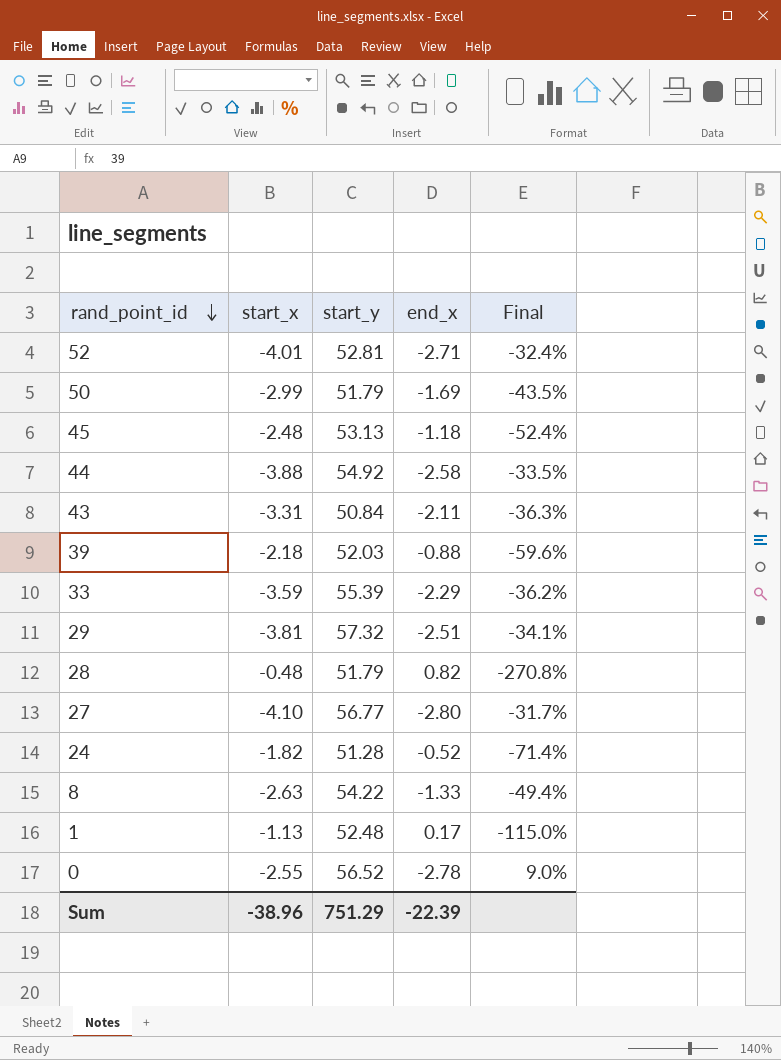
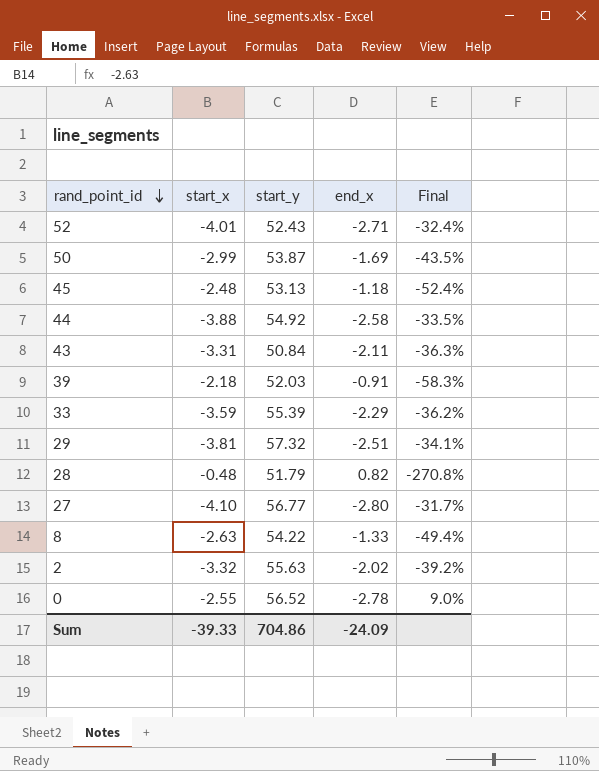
row 24: -1.82 | 51.28 | -0.52 | -71.4% -> none
row 1: -1.13 | 52.48 | 0.17 | -115.0% -> none
52 | start_y: 52.81 -> 52.43
50 | start_y: 51.79 -> 53.87
39 | end_x: -0.88 -> -0.91
39 | Final: -59.6% -> -58.3%
row 2: none -> -3.32 | 55.63 | -2.02 | -39.2%
Sum | start_x: -38.96 -> -39.33
Sum | start_y: 751.29 -> 704.86
Sum | end_x: -22.39 -> -24.09

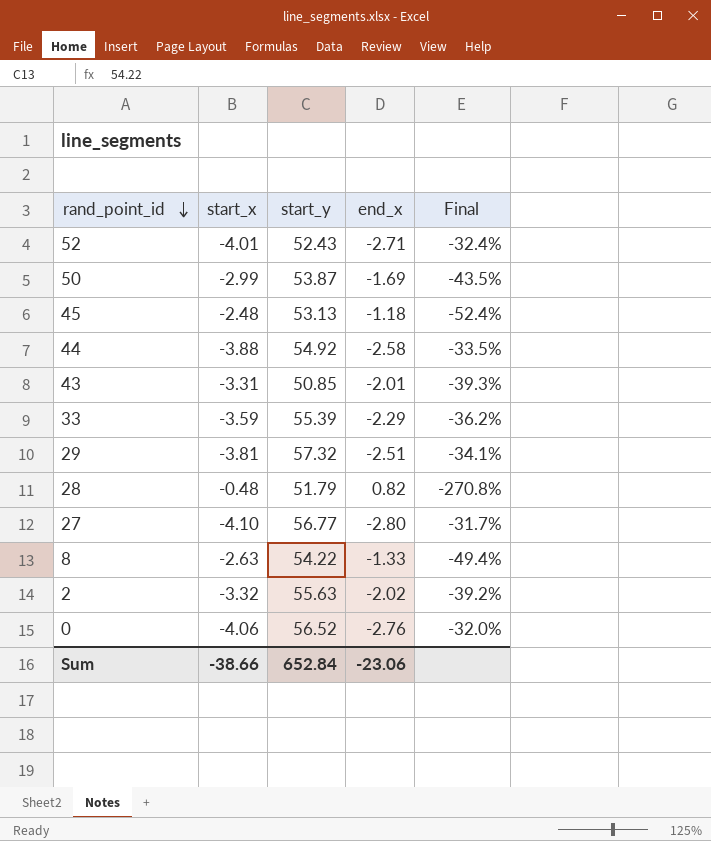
row 39: -2.18 | 52.03 | -0.91 | -58.3% -> none
43 | start_y: 50.84 -> 50.85
43 | end_x: -2.11 -> -2.01
43 | Final: -36.3% -> -39.3%
0 | start_x: -2.55 -> -4.06
0 | end_x: -2.78 -> -2.76
0 | Final: 9.0% -> -32.0%
Sum | start_x: -39.33 -> -38.66
Sum | start_y: 704.86 -> 652.84
Sum | end_x: -24.09 -> -23.06

